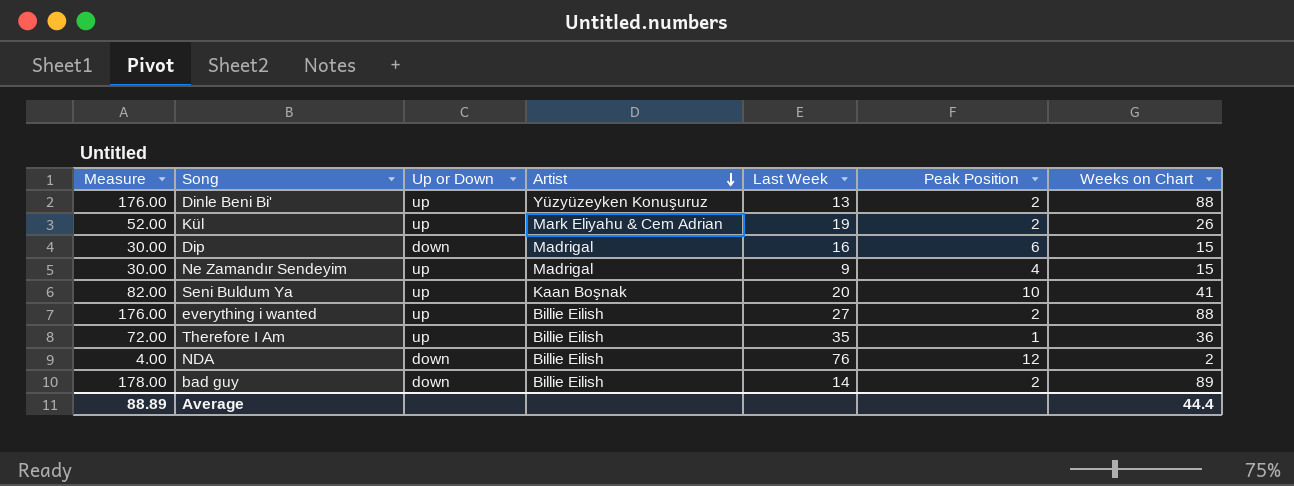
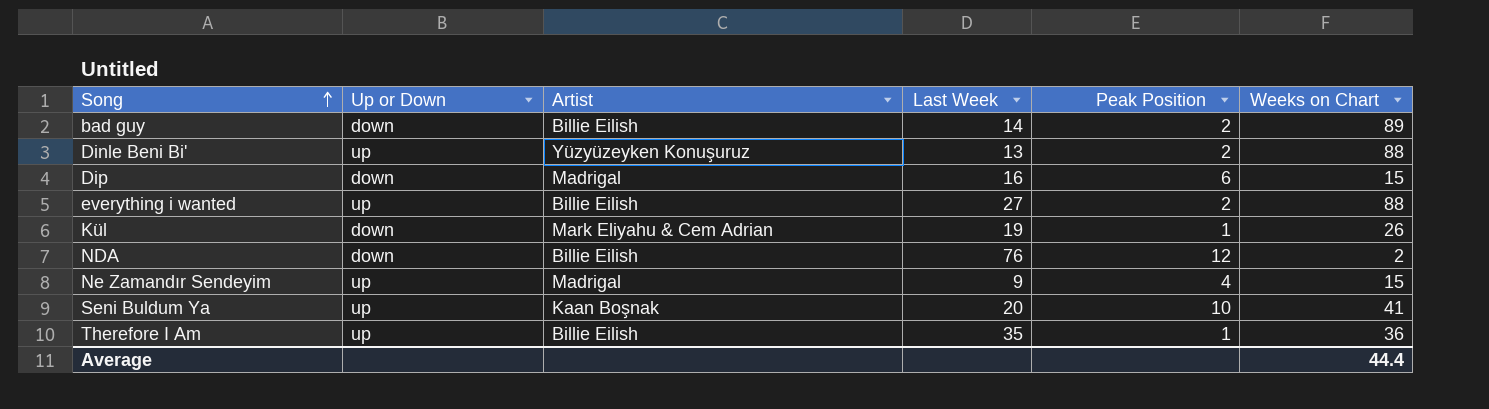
row order: Artist descending -> Song ascending
column Measure | formula: [Weeks on Chart] * 2 -> none
Kül | Up or Down: up -> down
Kül | Peak Position: 2 -> 1

